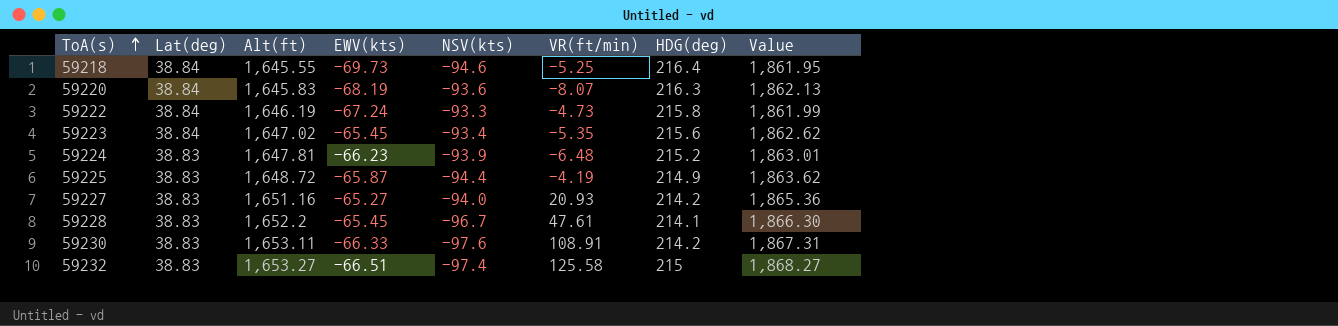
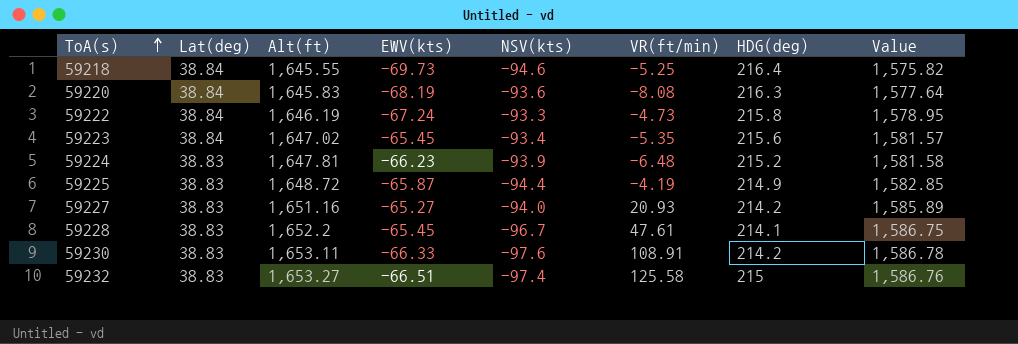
column Value | formula: [Alt(ft)] + [HDG(deg)] -> [Alt(ft)] + [EWV(kts)]
59220 | VR(ft/min): -8.07 -> -8.08

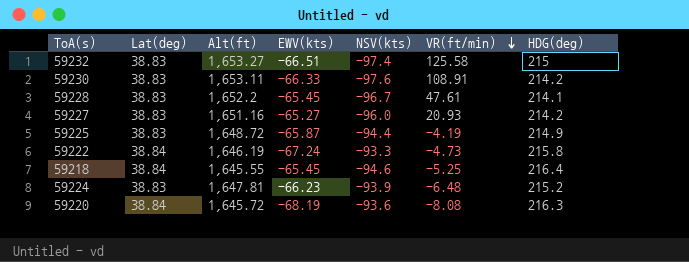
row order: ToA(s) ascending -> VR(ft/min) descending
column Value | formula: [Alt(ft)] + [EWV(kts)] -> none
row 59223: 38.84 | 1,647.02 | -65.45 | -93.4 | -5.35 | 215.6 | 1,581.57 -> none
59227 | NSV(kts): -94.0 -> -96.0
59218 | EWV(kts): -69.73 -> -65.45
59220 | Alt(ft): 1,645.83 -> 1,645.72

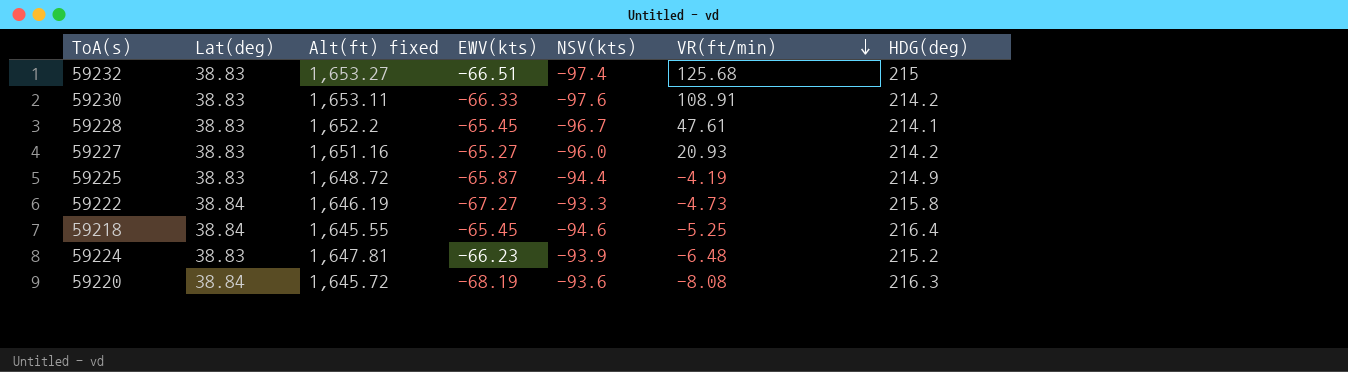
column name: Alt(ft) -> Alt(ft) fixed
59232 | VR(ft/min): 125.58 -> 125.68
59222 | EWV(kts): -67.24 -> -67.27

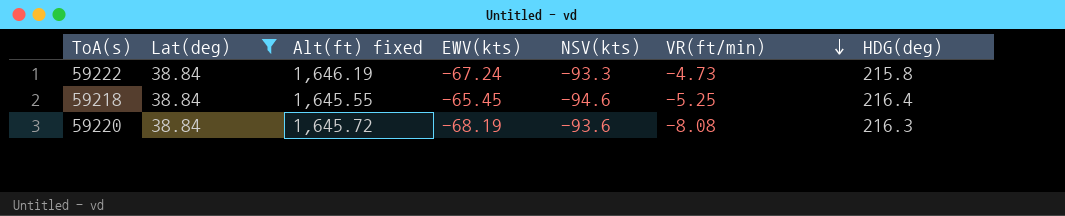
filter: none -> Lat(deg) = 38.84
59222 | EWV(kts): -67.27 -> -67.24

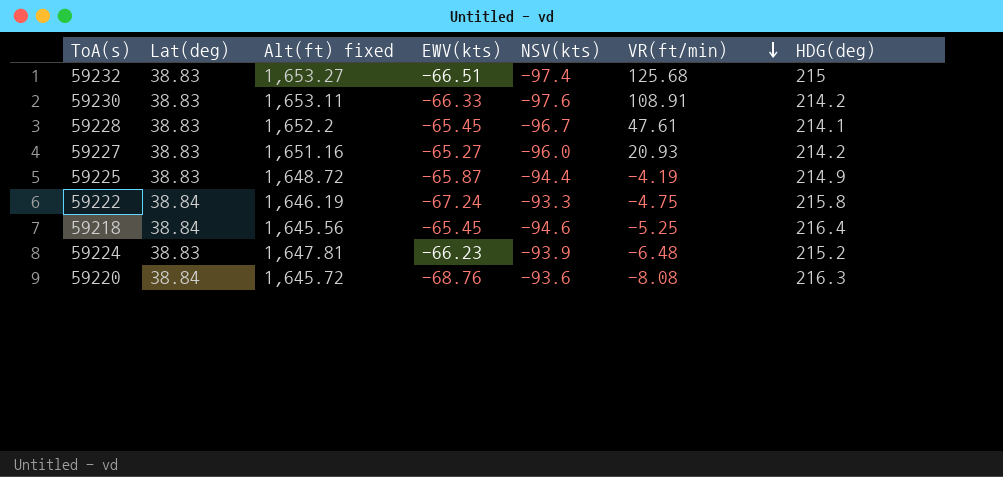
filter: Lat(deg) = 38.84 -> none
59222 | VR(ft/min): -4.73 -> -4.75
59218 | Alt(ft) fixed: 1,645.55 -> 1,645.56
59220 | EWV(kts): -68.19 -> -68.76

